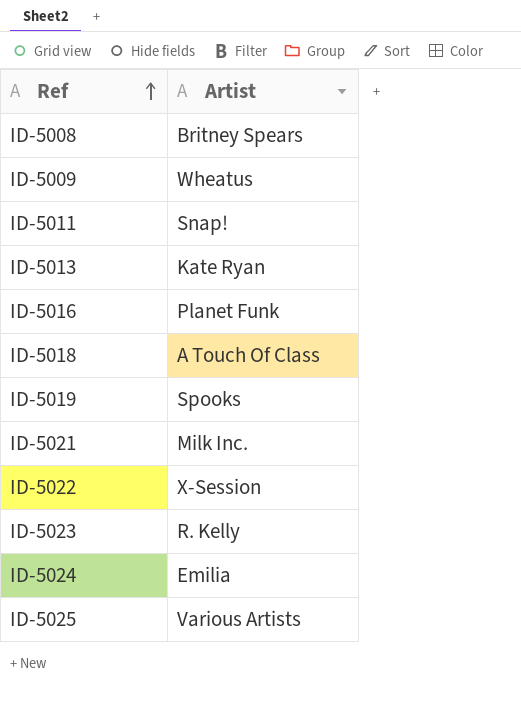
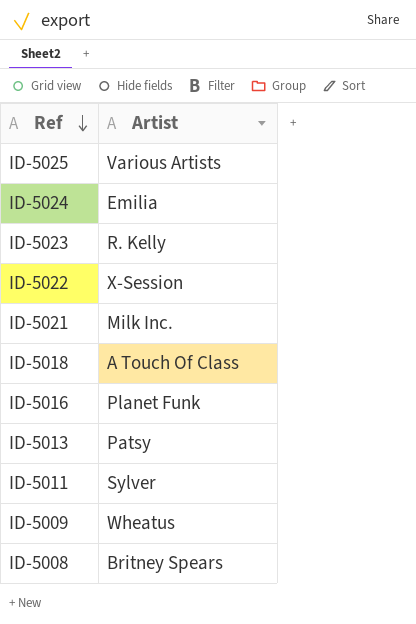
row order: Ref ascending -> Ref descending
row ID-5019: Spooks -> none
ID-5013 | Artist: Kate Ryan -> Patsy
ID-5011 | Artist: Snap! -> Sylver

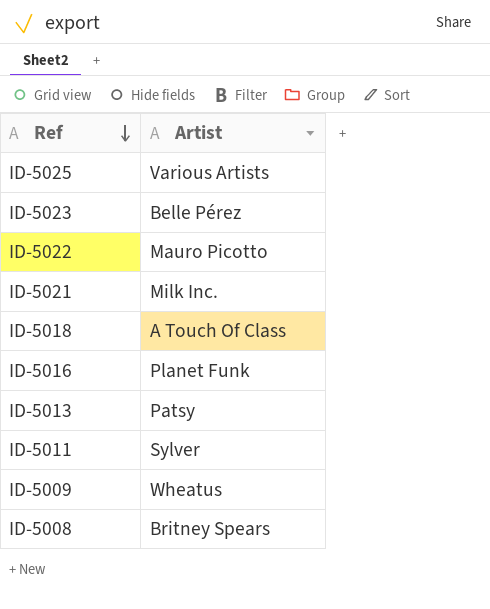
row ID-5024: Emilia -> none
ID-5023 | Artist: R. Kelly -> Belle Pérez
ID-5022 | Artist: X-Session -> Mauro Picotto

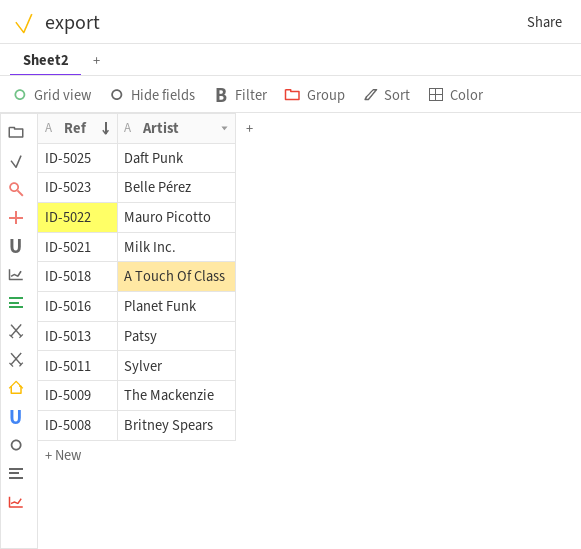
ID-5025 | Artist: Various Artists -> Daft Punk
ID-5009 | Artist: Wheatus -> The Mackenzie

